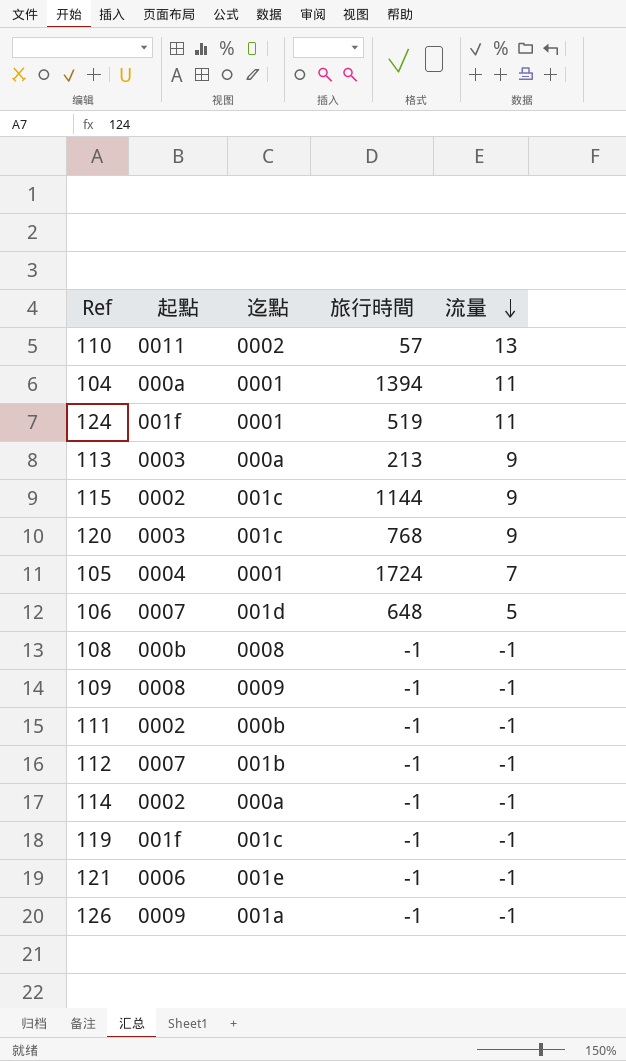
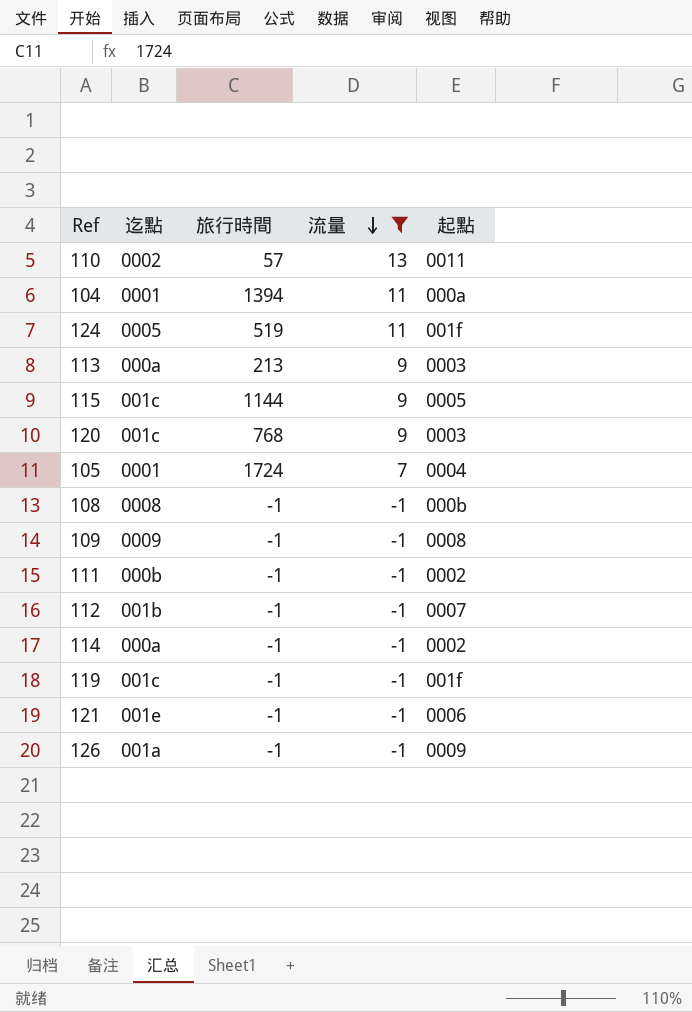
filter: none -> 流量 != 5
column 起點 | position: 2 -> 5
124 | 迄點: 0001 -> 0005
115 | 起點: 0002 -> 0005

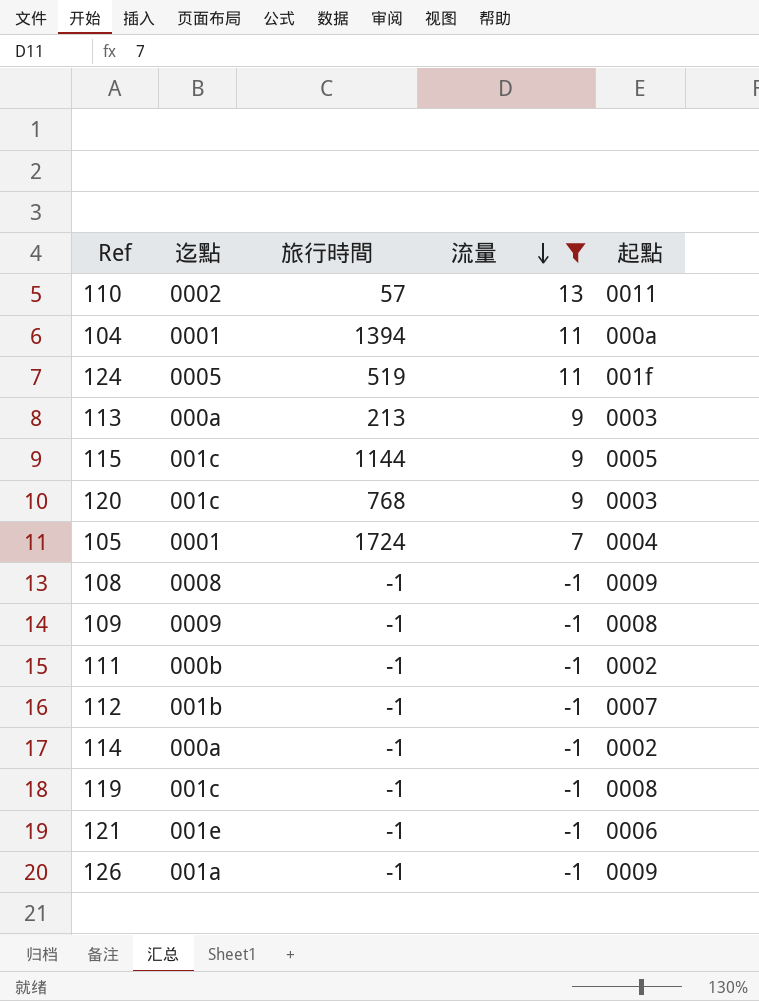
108 | 起點: 000b -> 0009
119 | 起點: 001f -> 0008

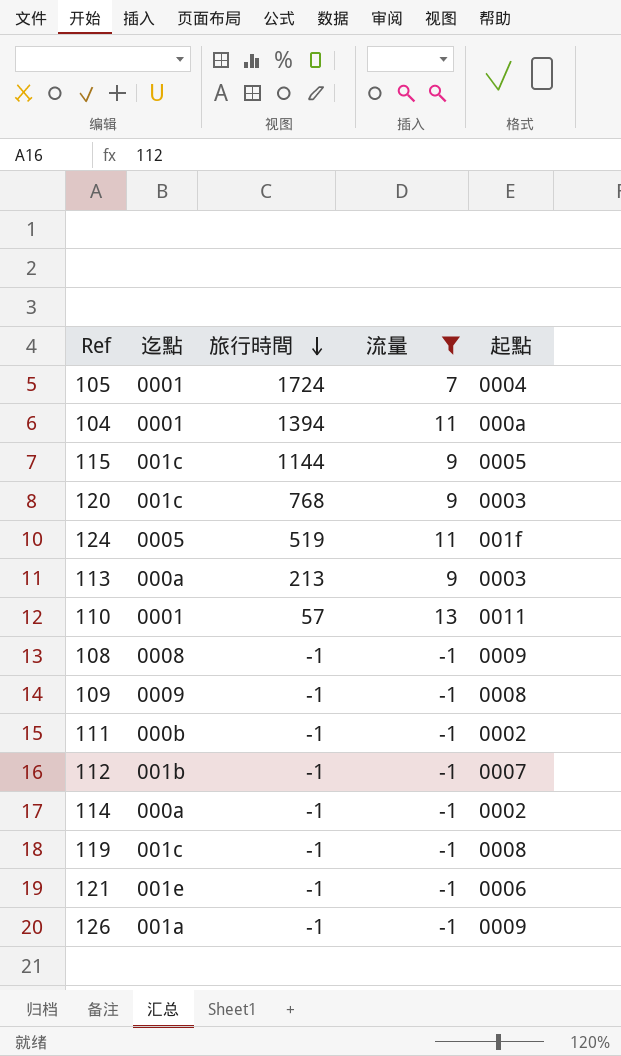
row order: 流量 descending -> 旅行時間 descending
110 | 迄點: 0002 -> 0001

